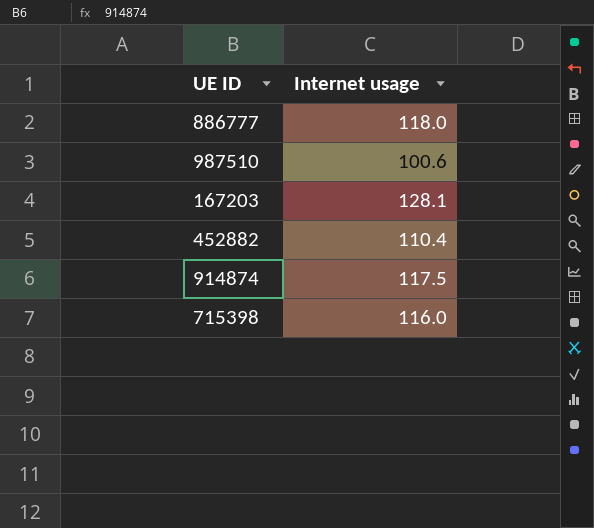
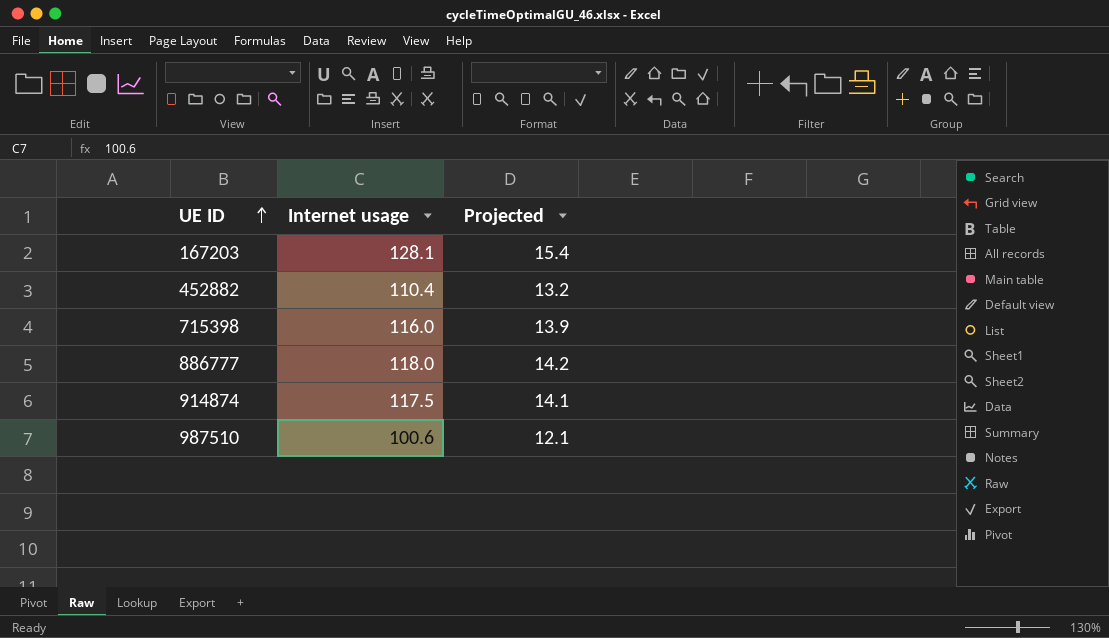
row order: none -> UE ID ascending
column Projected | formula: none -> [Internet usage] * 0.12

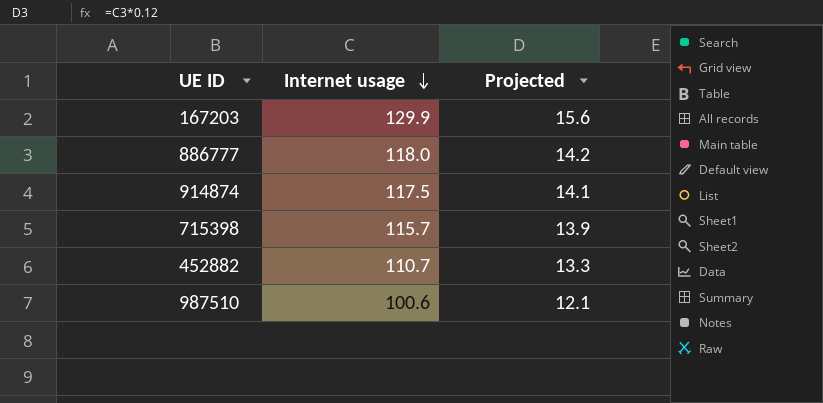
row order: UE ID ascending -> Internet usage descending
167203 | Internet usage: 128.1 -> 129.9
167203 | Projected: 15.4 -> 15.6
715398 | Internet usage: 116.0 -> 115.7
452882 | Internet usage: 110.4 -> 110.7
452882 | Projected: 13.2 -> 13.3

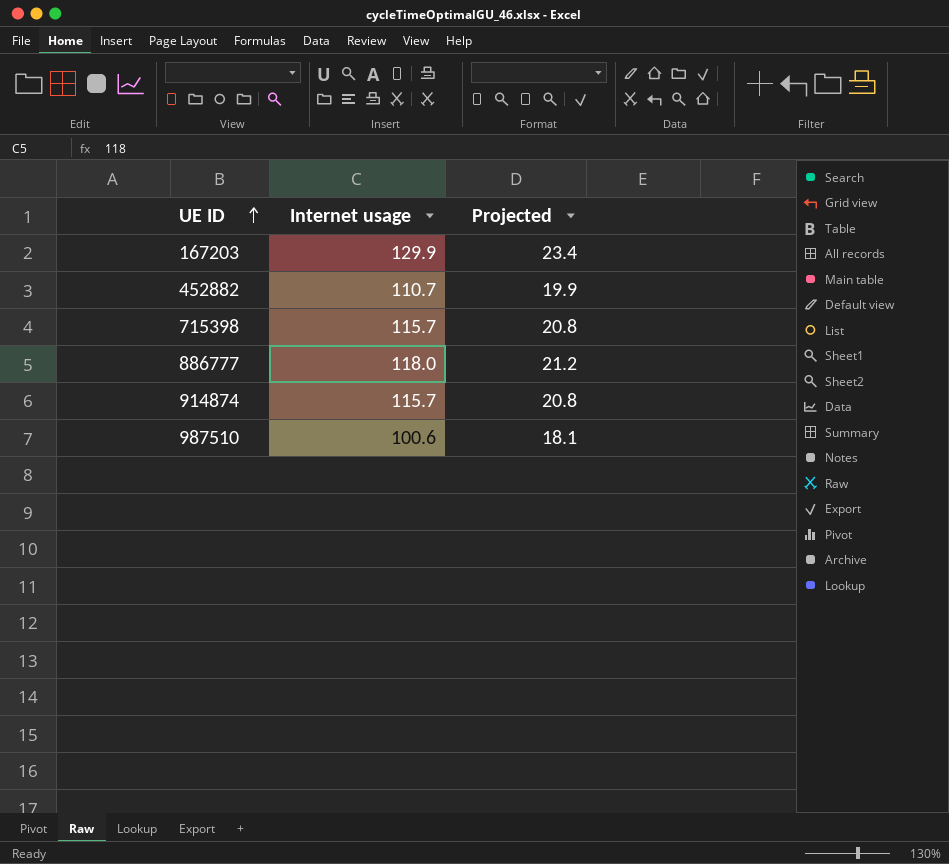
row order: Internet usage descending -> UE ID ascending
column Projected | formula: [Internet usage] * 0.12 -> [Internet usage] * 0.18
914874 | Internet usage: 117.5 -> 115.7

